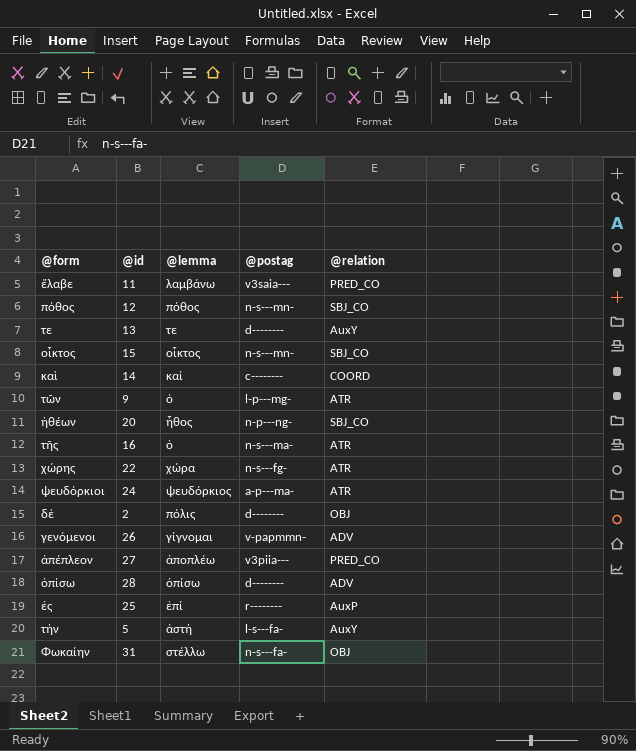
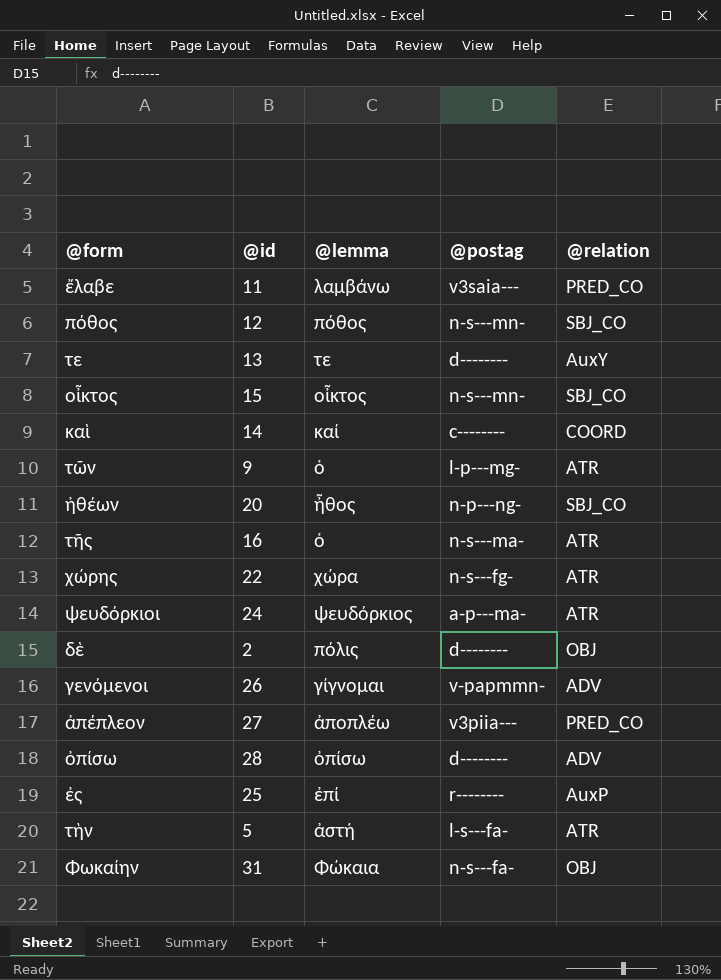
τὴν | @relation: AuxY -> ATR
Φωκαίην | @lemma: στέλλω -> Φώκαια

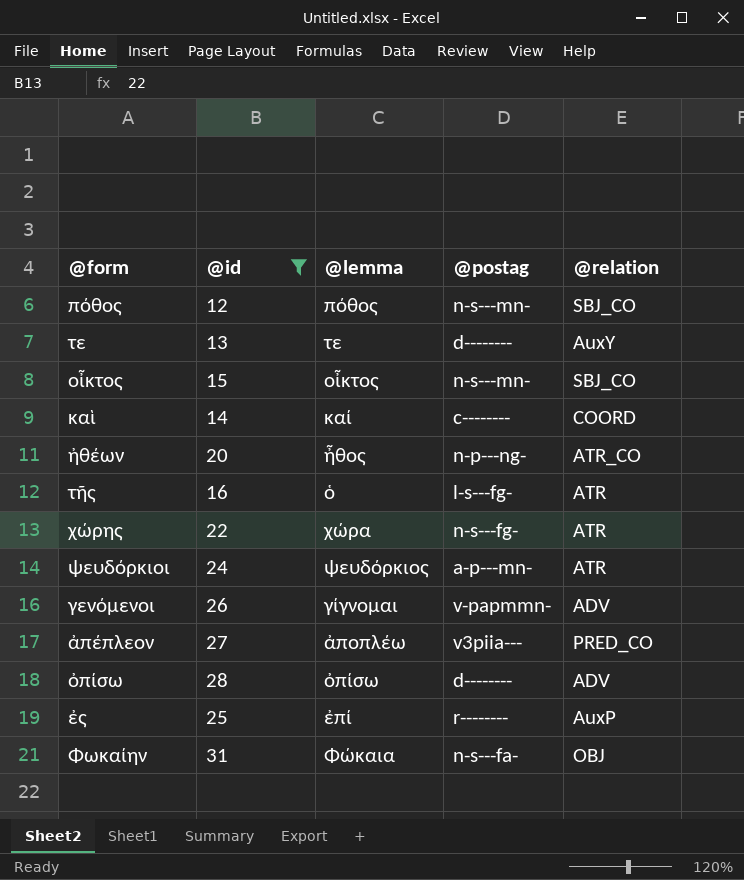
filter: none -> @id >= 12
ἠθέων | @relation: SBJ_CO -> ATR_CO
τῆς | @postag: n-s---ma- -> l-s---fg-
ψευδόρκιοι | @postag: a-p---ma- -> a-p---mn-

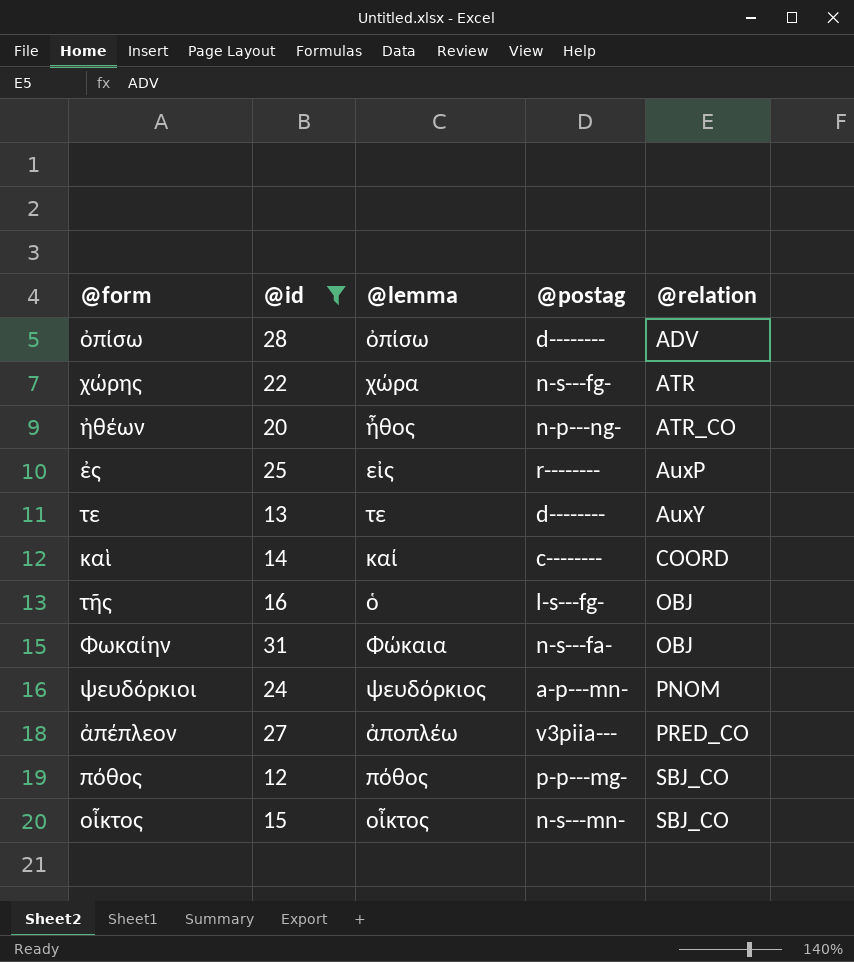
row order: none -> @relation ascending
row γενόμενοι: 26 | γίγνομαι | v-papmmn- | ADV -> none
ἐς | @lemma: ἐπί -> εἰς
τῆς | @relation: ATR -> OBJ
ψευδόρκιοι | @relation: ATR -> PNOM
πόθος | @postag: n-s---mn- -> p-p---mg-

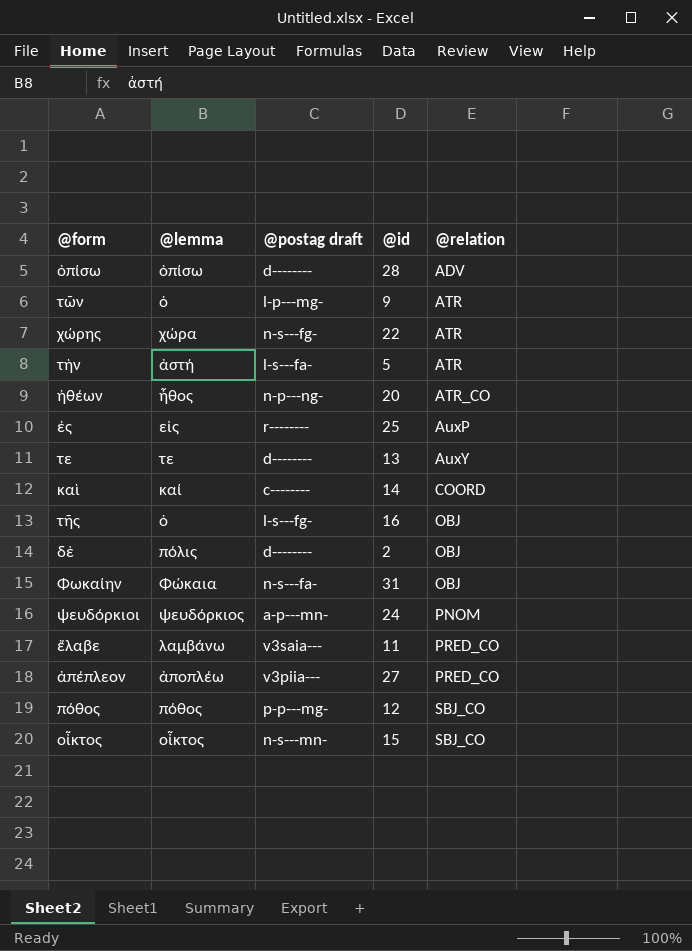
filter: @id >= 12 -> none
column name: @postag -> @postag draft
column @id | position: 2 -> 4

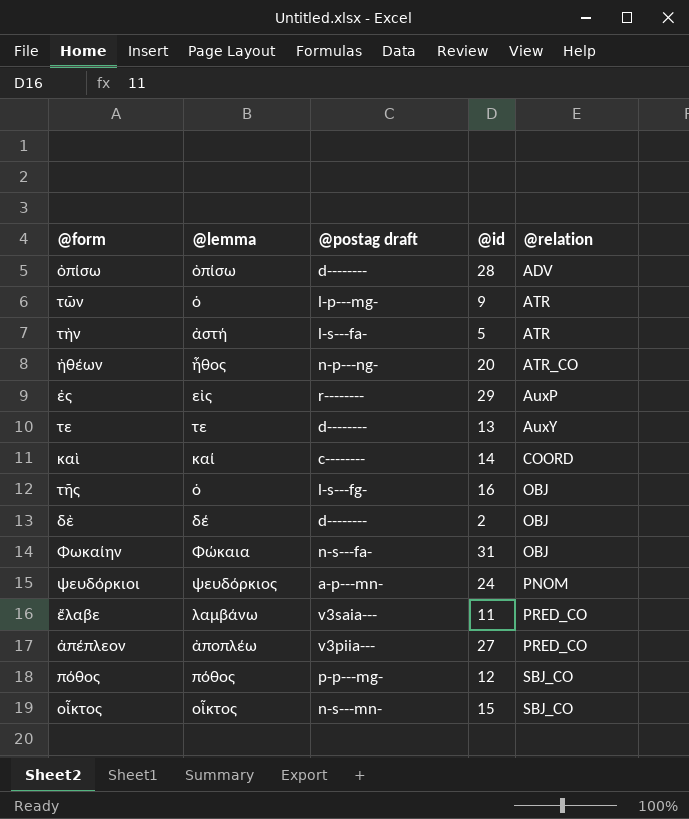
row χώρης: χώρα | n-s---fg- | 22 | ATR -> none
ἐς | @id: 25 -> 29
δὲ | @lemma: πόλις -> δέ

